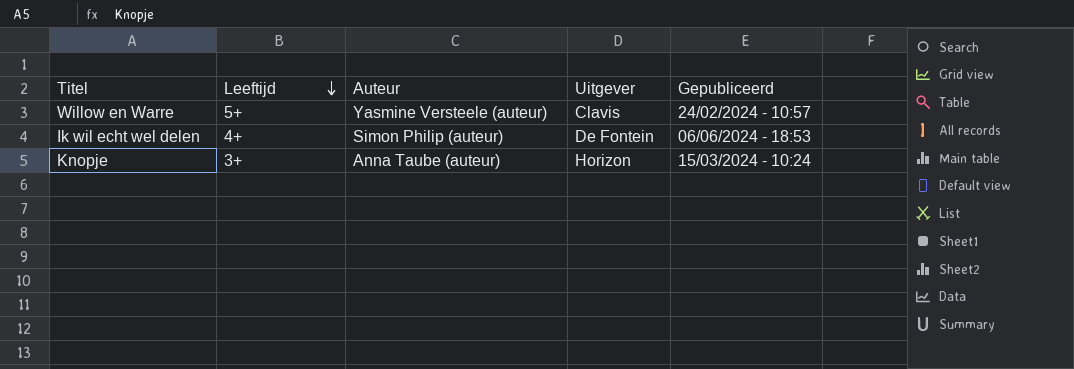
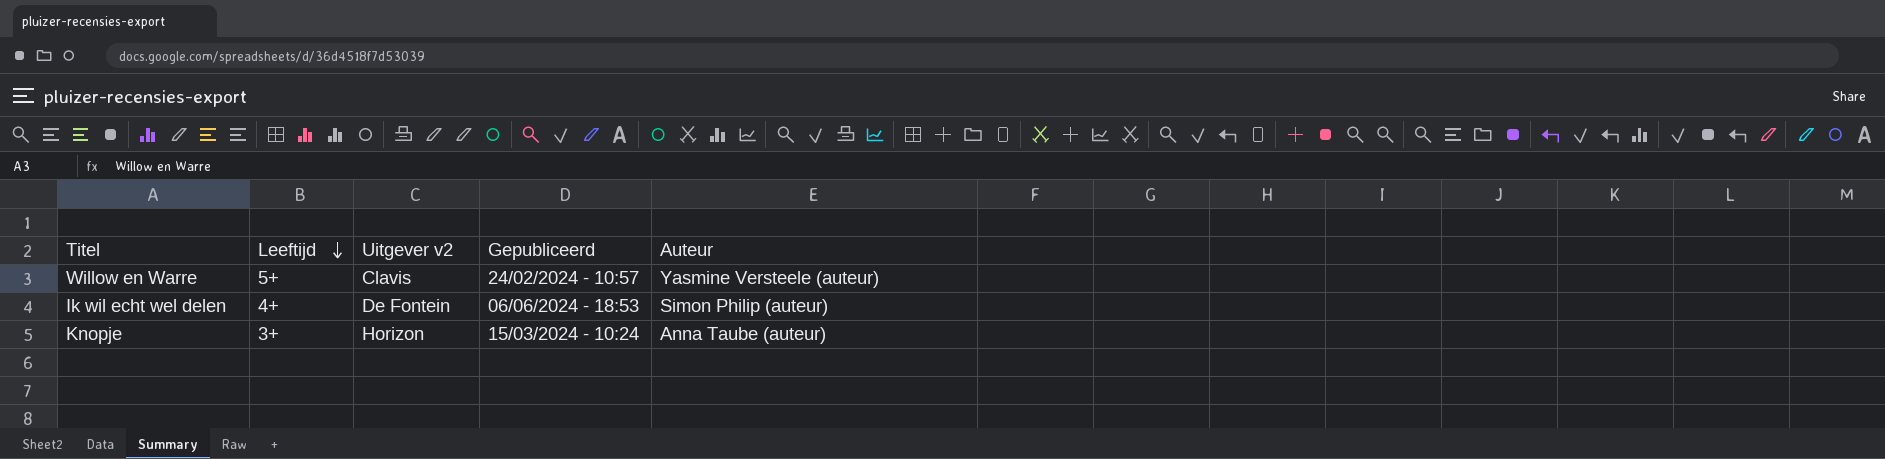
column name: Uitgever -> Uitgever v2
column Auteur | position: 3 -> 5

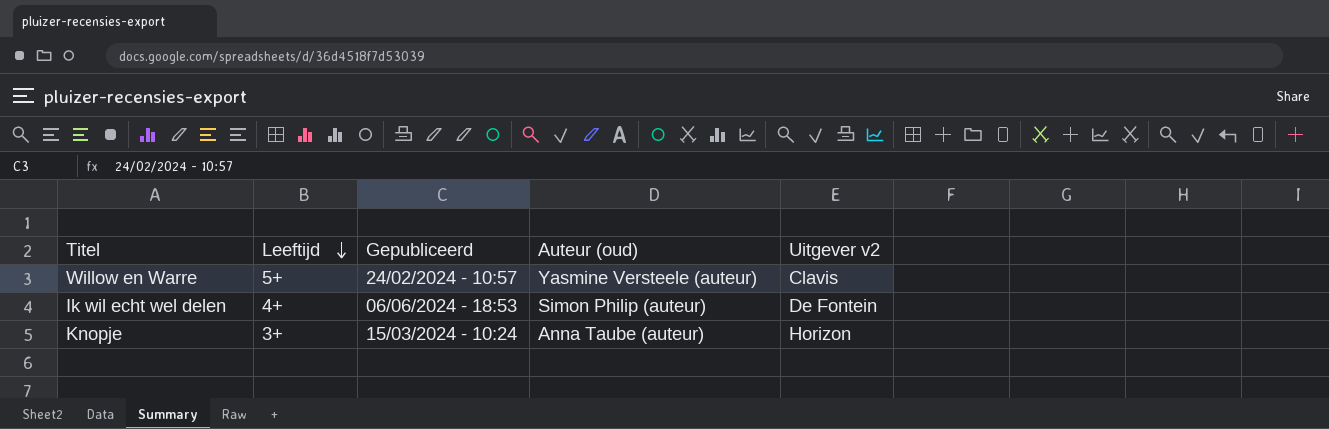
column name: Auteur -> Auteur (oud)
column Uitgever v2 | position: 3 -> 5

